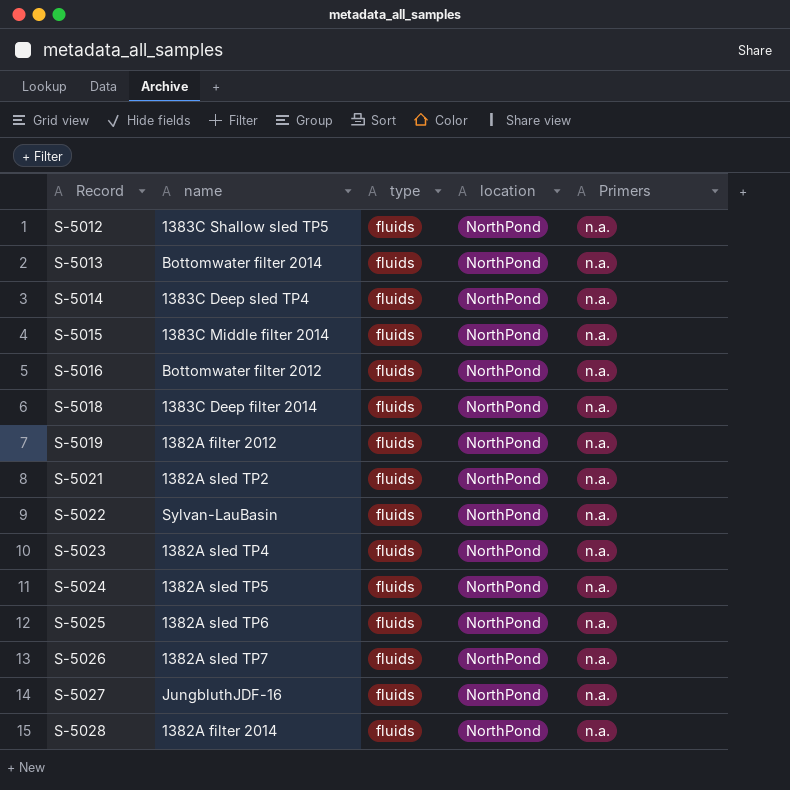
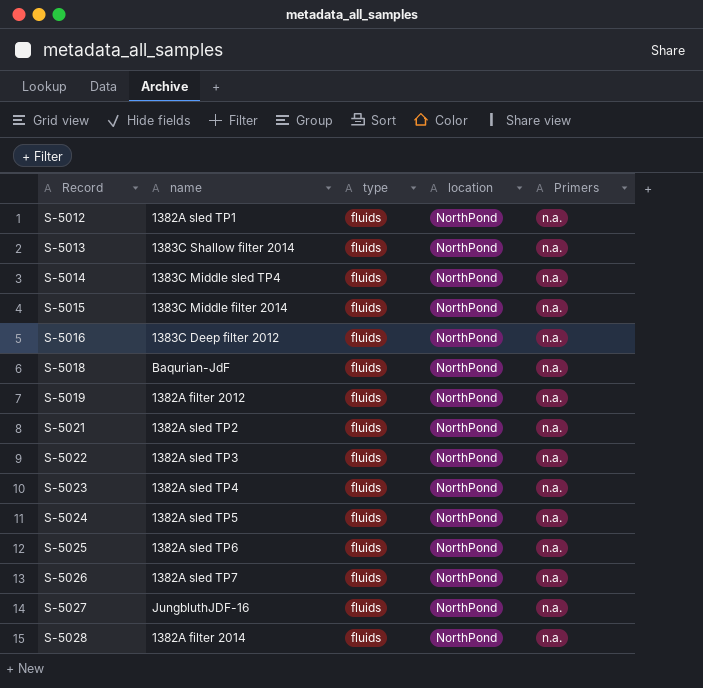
S-5012 | name: 1383C Shallow sled TP5 -> 1382A sled TP1
S-5013 | name: Bottomwater filter 2014 -> 1383C Shallow filter 2014
S-5014 | name: 1383C Deep sled TP4 -> 1383C Middle sled TP4
S-5016 | name: Bottomwater filter 2012 -> 1383C Deep filter 2012
S-5018 | name: 1383C Deep filter 2014 -> Baqurian-JdF
S-5022 | name: Sylvan-LauBasin -> 1382A sled TP3

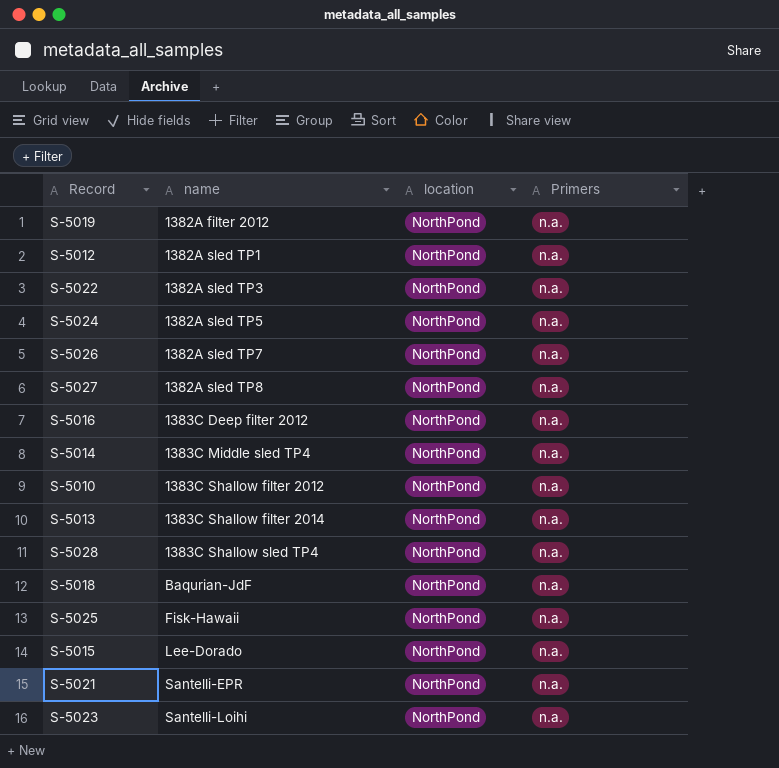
row order: Record ascending -> name ascending
column type | position: 3 -> none
S-5027 | name: JungbluthJDF-16 -> 1382A sled TP8
row S-5010: none -> 1383C Shallow filter 2012 | NorthPond | n.a.
S-5028 | name: 1382A filter 2014 -> 1383C Shallow sled TP4
S-5025 | name: 1382A sled TP6 -> Fisk-Hawaii
S-5015 | name: 1383C Middle filter 2014 -> Lee-Dorado
S-5021 | name: 1382A sled TP2 -> Santelli-EPR
S-5023 | name: 1382A sled TP4 -> Santelli-Loihi

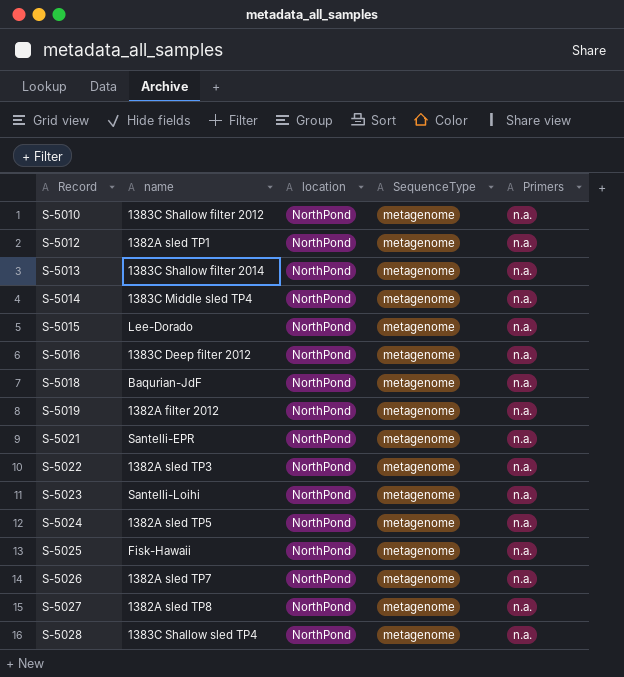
row order: name ascending -> Record ascending
column SequenceType | position: none -> 4

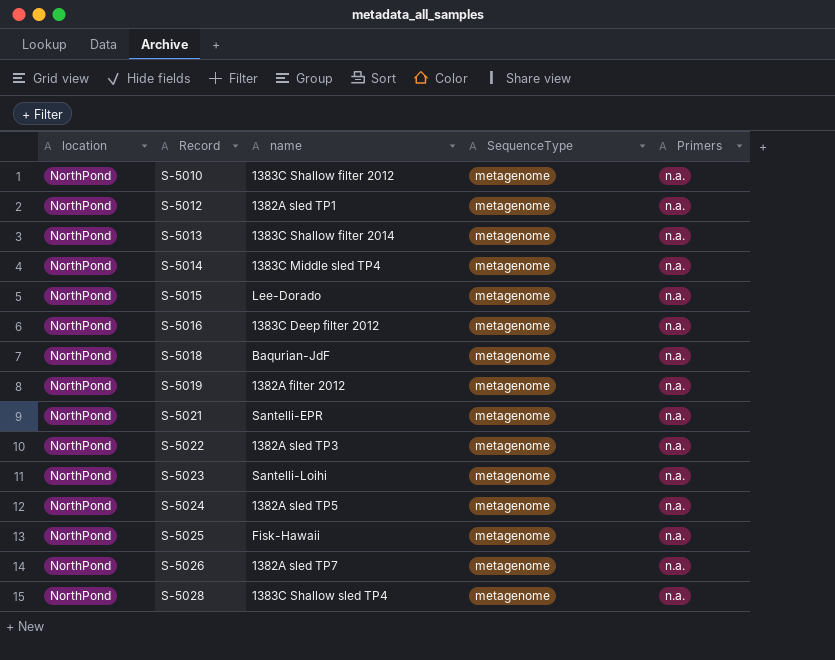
column location | position: 3 -> 1
row S-5027: 1382A sled TP8 | NorthPond | metagenome | n.a. -> none

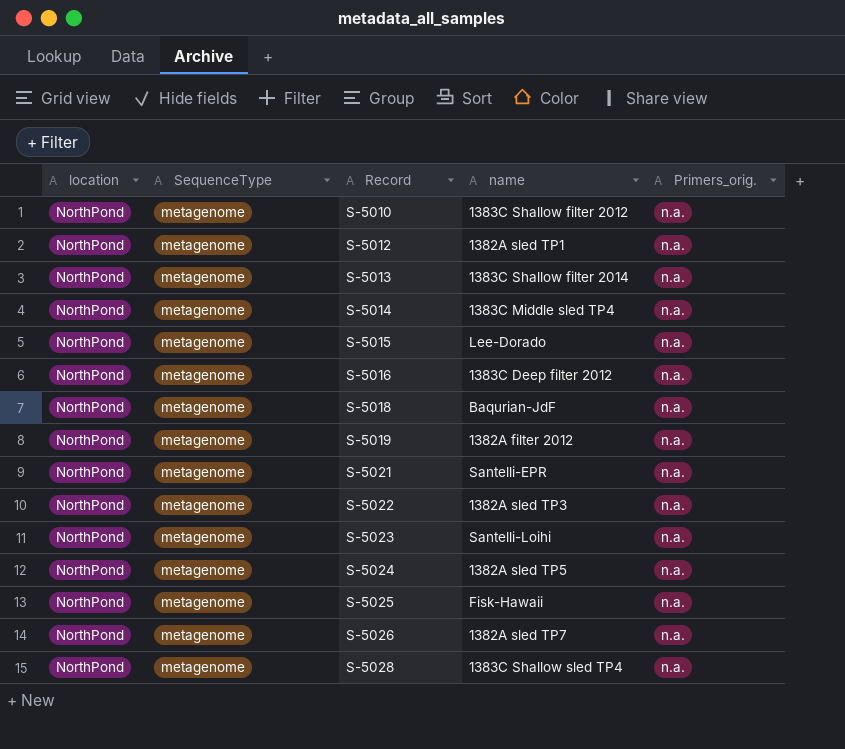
column SequenceType | position: 4 -> 2
column name: Primers -> Primers_orig.

